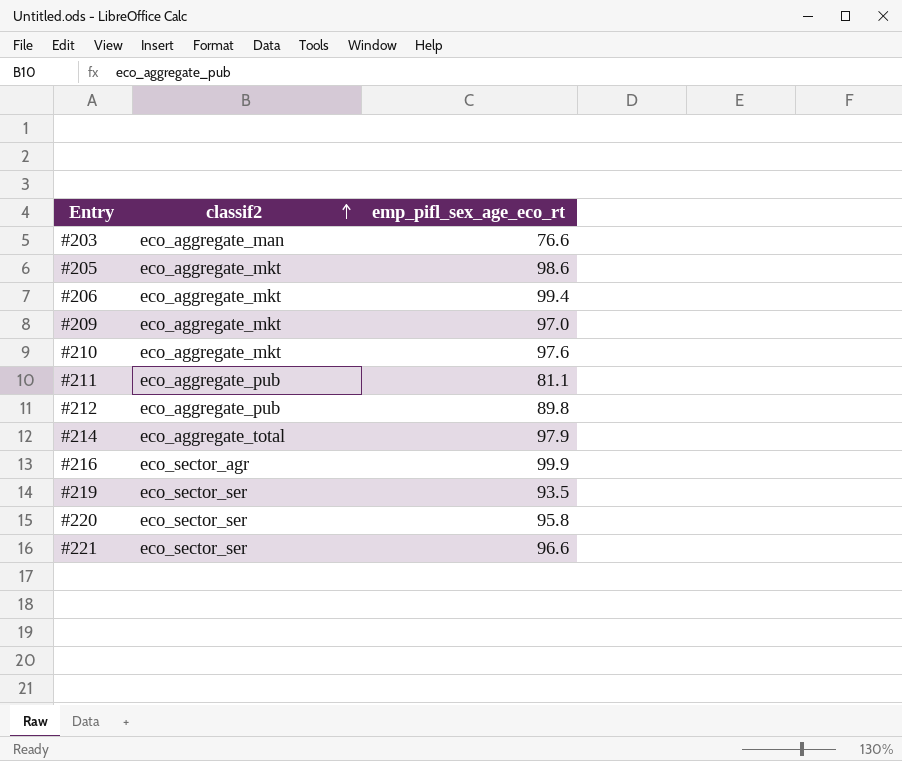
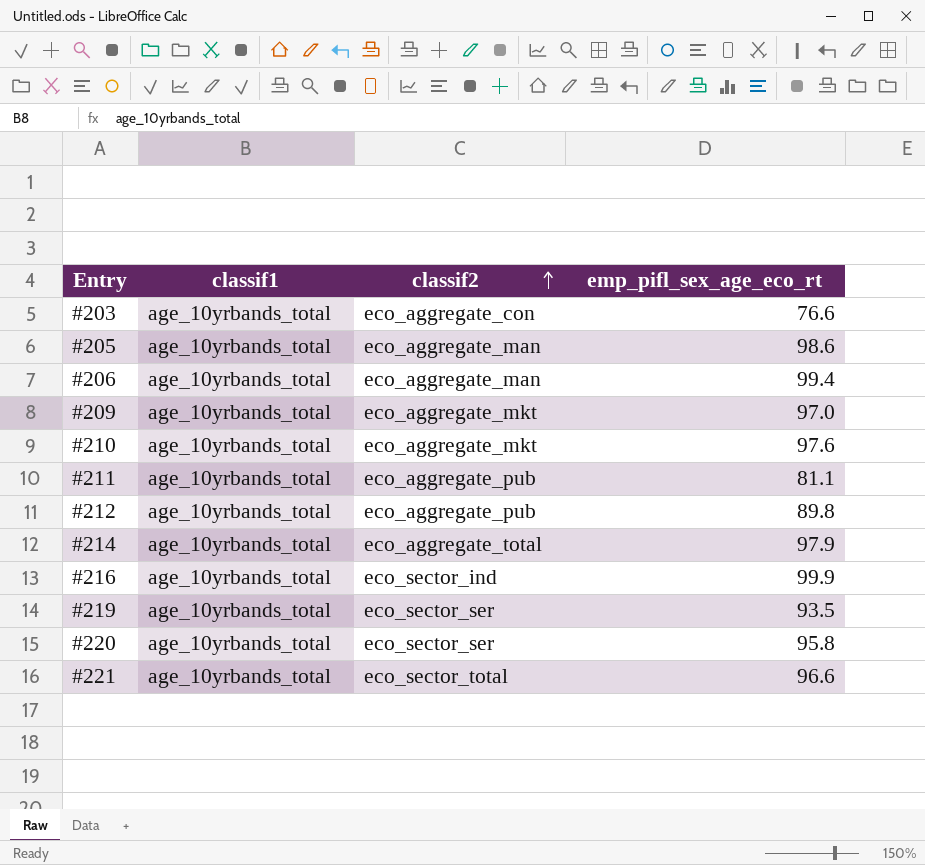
column classif1 | position: none -> 2
#203 | classif2: eco_aggregate_man -> eco_aggregate_con
#205 | classif2: eco_aggregate_mkt -> eco_aggregate_man
#206 | classif2: eco_aggregate_mkt -> eco_aggregate_man
#216 | classif2: eco_sector_agr -> eco_sector_ind
#221 | classif2: eco_sector_ser -> eco_sector_total

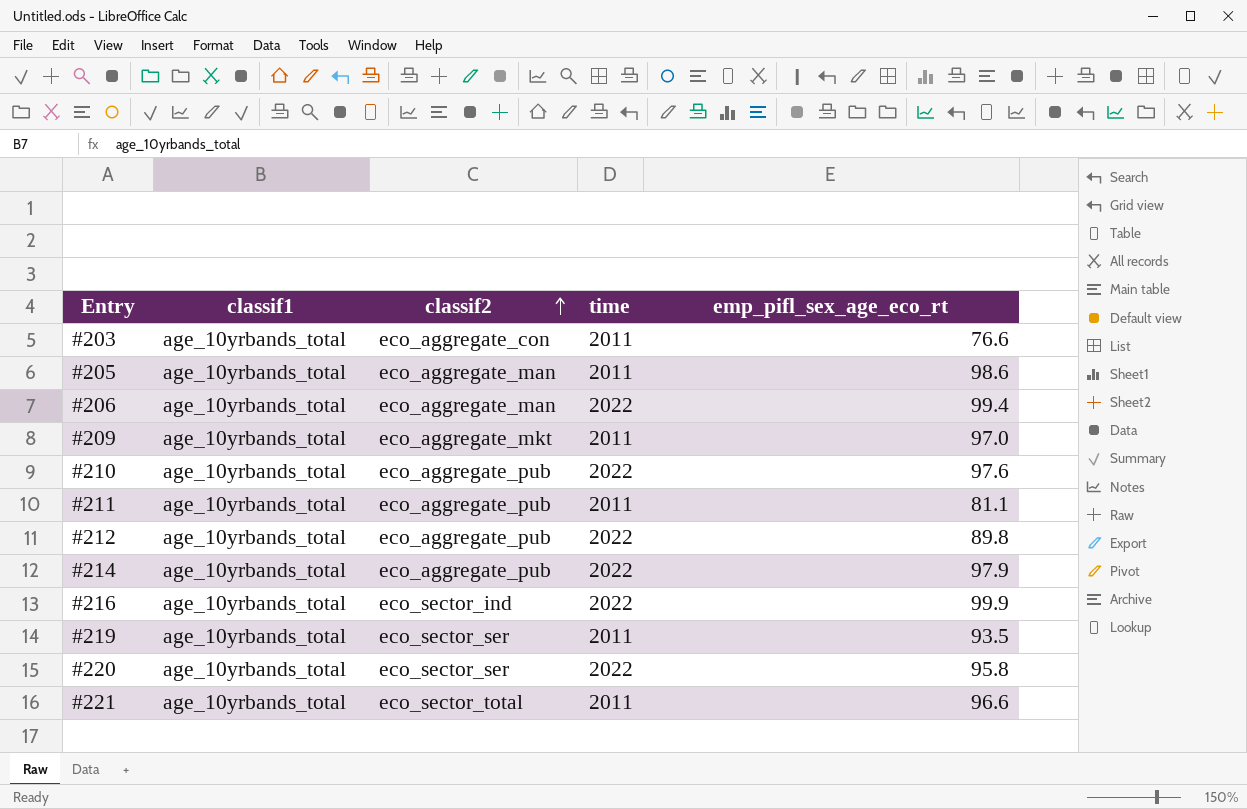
column time | position: none -> 4
#210 | classif2: eco_aggregate_mkt -> eco_aggregate_pub
#214 | classif2: eco_aggregate_total -> eco_aggregate_pub

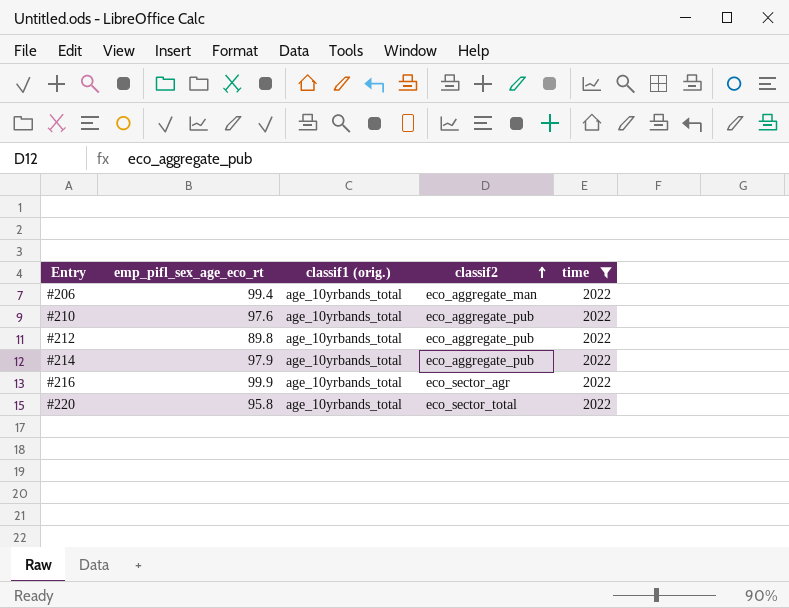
filter: none -> time = 2022
column emp_pifl_sex_age_eco_rt | position: 5 -> 2
column name: classif1 -> classif1 (orig.)
#216 | classif2: eco_sector_ind -> eco_sector_agr
#220 | classif2: eco_sector_ser -> eco_sector_total

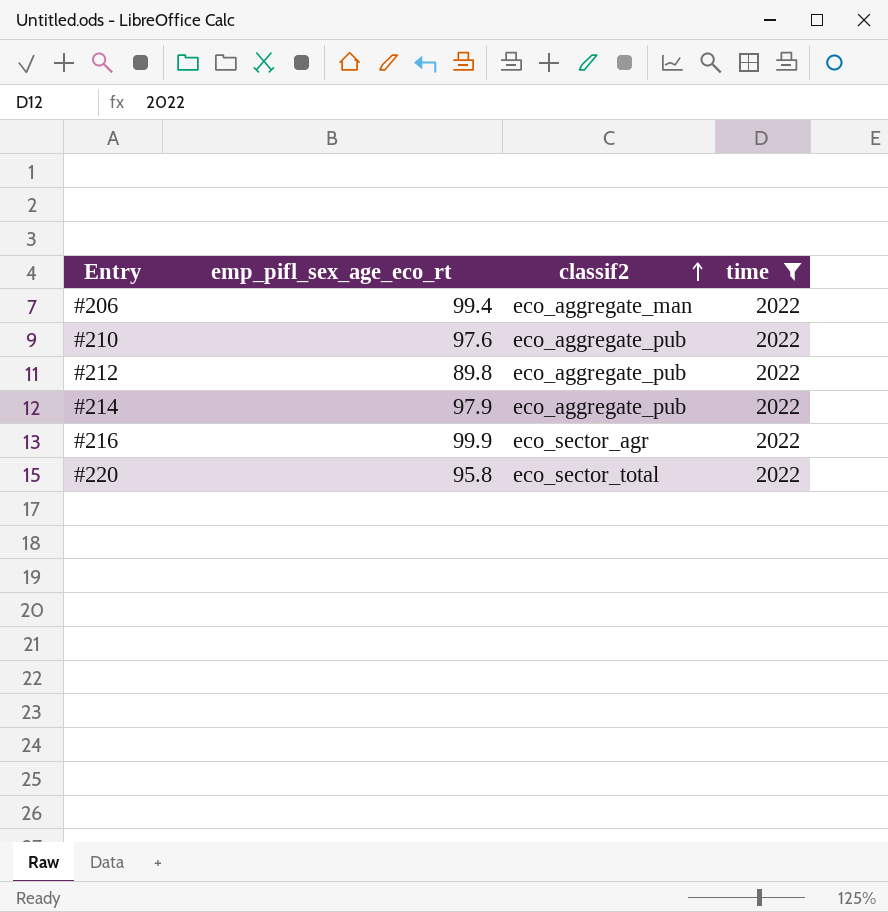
column classif1 (orig.) | position: 3 -> none

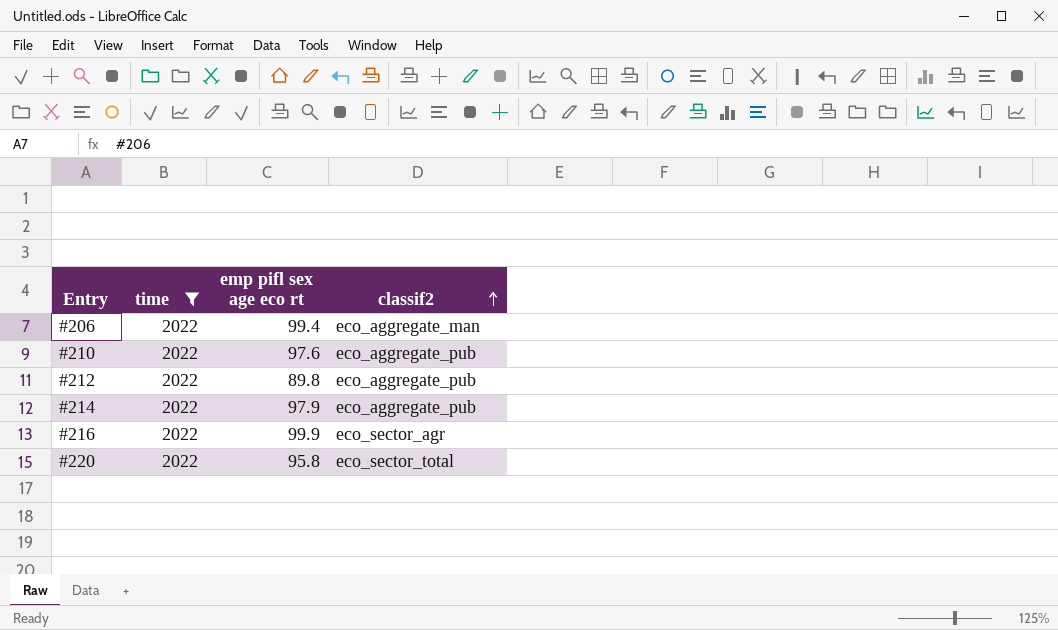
column time | position: 4 -> 2
column name: emp_pifl_sex_age_eco_rt -> emp pifl sex age eco rt

